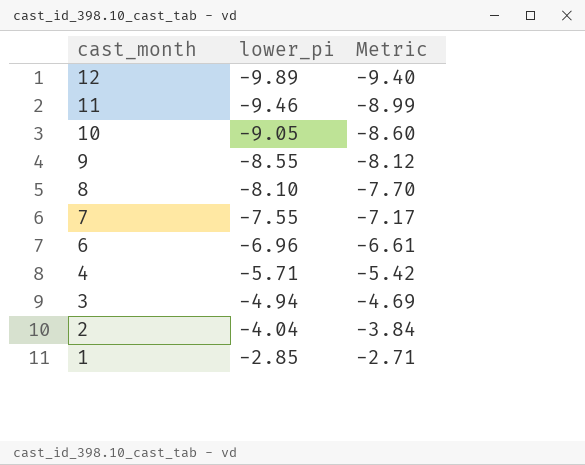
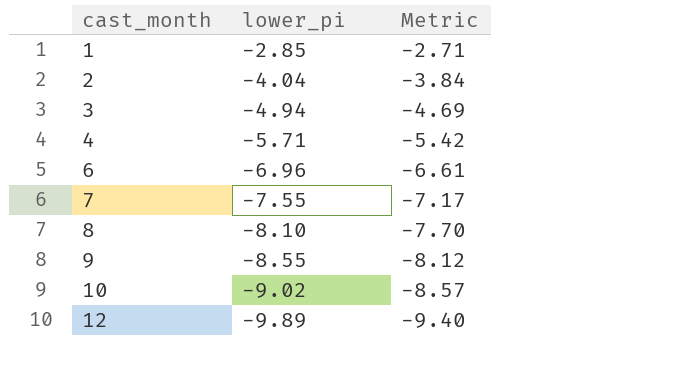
row order: cast_month descending -> cast_month ascending
row 11: -9.46 | -8.99 -> none
10 | lower_pi: -9.05 -> -9.02
10 | Metric: -8.60 -> -8.57

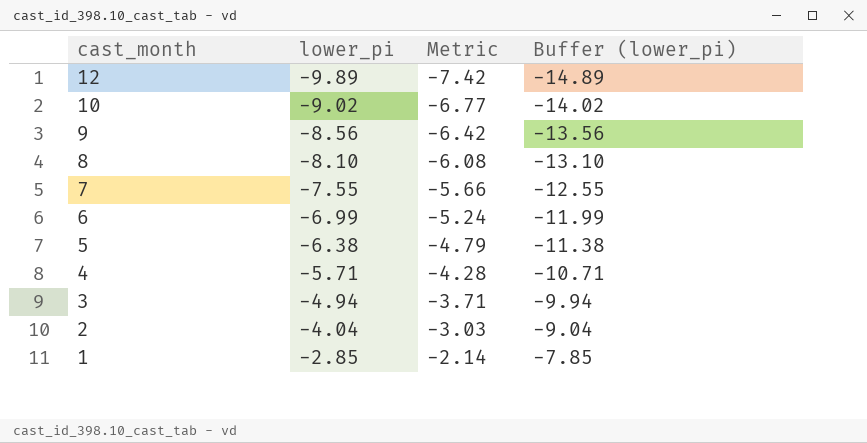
row order: cast_month ascending -> cast_month descending
column Metric | formula: [lower_pi] * 0.95 -> [lower_pi] * 0.75
column Buffer (lower_pi) | formula: none -> [lower_pi] - 5
9 | lower_pi: -8.55 -> -8.56
6 | lower_pi: -6.96 -> -6.99
row 5: none -> -6.38 | -4.79 | -11.38

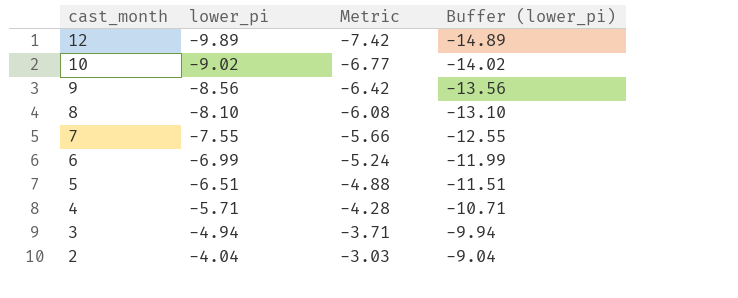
row 1: -2.85 | -2.14 | -7.85 -> none
5 | lower_pi: -6.38 -> -6.51
5 | Metric: -4.79 -> -4.88
5 | Buffer (lower_pi): -11.38 -> -11.51

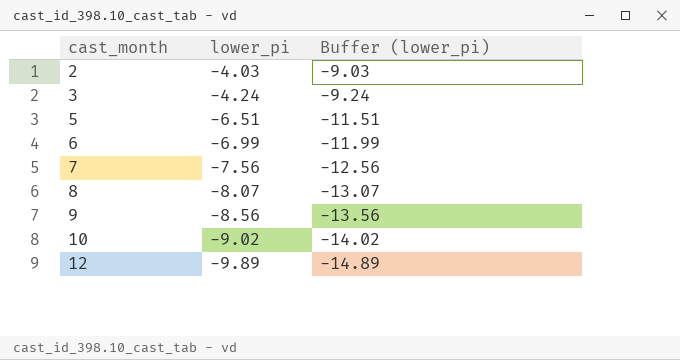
row order: cast_month descending -> cast_month ascending
column Metric | formula: [lower_pi] * 0.75 -> none
row 4: -5.71 | -4.28 | -10.71 -> none
2 | lower_pi: -4.04 -> -4.03
2 | Buffer (lower_pi): -9.04 -> -9.03
3 | lower_pi: -4.94 -> -4.24
3 | Buffer (lower_pi): -9.94 -> -9.24
7 | lower_pi: -7.55 -> -7.56
7 | Buffer (lower_pi): -12.55 -> -12.56
8 | lower_pi: -8.10 -> -8.07
8 | Buffer (lower_pi): -13.10 -> -13.07

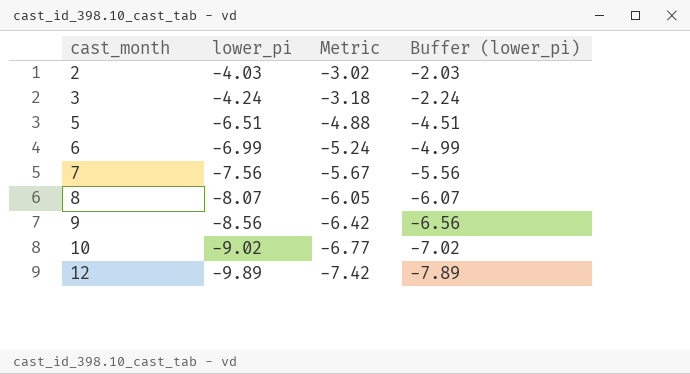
column Metric | formula: none -> [lower_pi] * 0.75
column Buffer (lower_pi) | formula: [lower_pi] - 5 -> [lower_pi] + 2

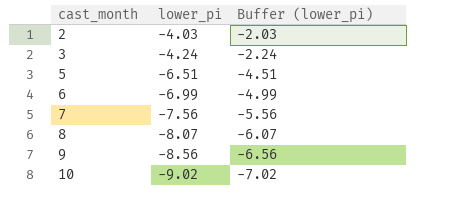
column Metric | formula: [lower_pi] * 0.75 -> none
row 12: -9.89 | -7.42 | -7.89 -> none

